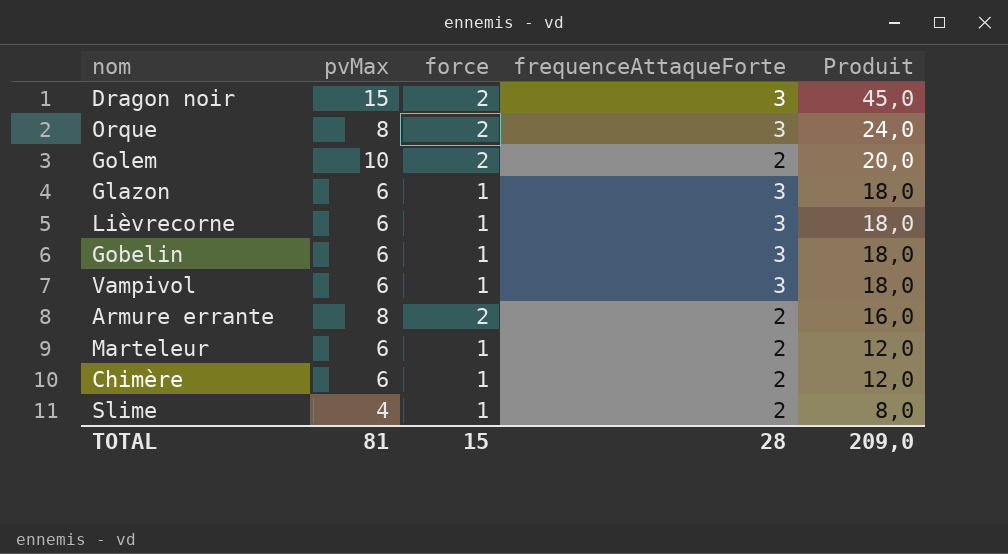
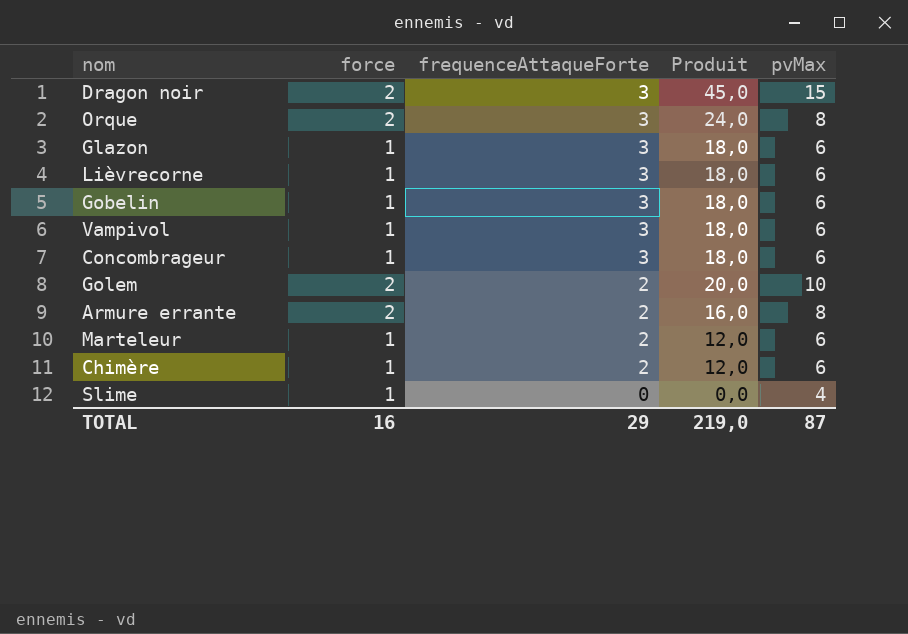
row order: Produit descending -> frequenceAttaqueForte descending
column pvMax | position: 2 -> 5
row Concombrageur: none -> 1 | 3 | 18,0 | 6
Slime | frequenceAttaqueForte: 2 -> 0
Slime | Produit: 8,0 -> 0,0
TOTAL | force: 15 -> 16
TOTAL | frequenceAttaqueForte: 28 -> 29
TOTAL | Produit: 209,0 -> 219,0
TOTAL | pvMax: 81 -> 87

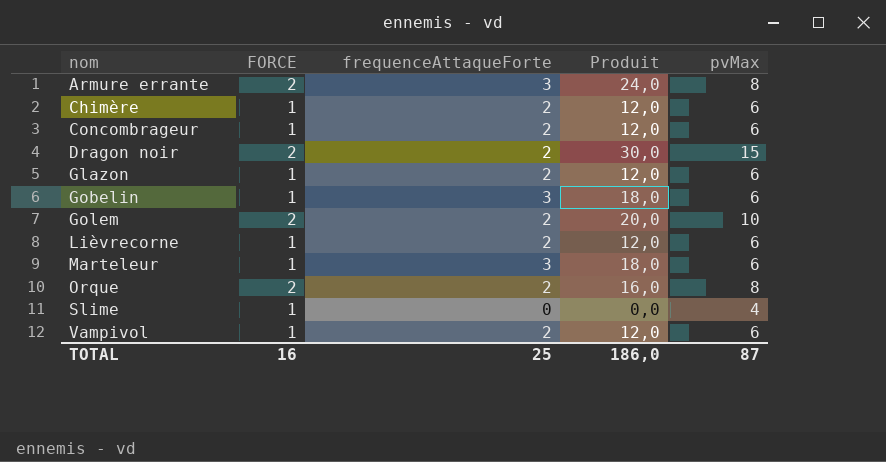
row order: frequenceAttaqueForte descending -> nom ascending
column name: force -> FORCE
Armure errante | frequenceAttaqueForte: 2 -> 3
Armure errante | Produit: 16,0 -> 24,0
Concombrageur | frequenceAttaqueForte: 3 -> 2
Concombrageur | Produit: 18,0 -> 12,0
Dragon noir | frequenceAttaqueForte: 3 -> 2
Dragon noir | Produit: 45,0 -> 30,0
Glazon | frequenceAttaqueForte: 3 -> 2
Glazon | Produit: 18,0 -> 12,0
Lièvrecorne | frequenceAttaqueForte: 3 -> 2
Lièvrecorne | Produit: 18,0 -> 12,0
Marteleur | frequenceAttaqueForte: 2 -> 3
Marteleur | Produit: 12,0 -> 18,0
Orque | frequenceAttaqueForte: 3 -> 2
Orque | Produit: 24,0 -> 16,0
Vampivol | frequenceAttaqueForte: 3 -> 2
Vampivol | Produit: 18,0 -> 12,0
TOTAL | frequenceAttaqueForte: 29 -> 25
TOTAL | Produit: 219,0 -> 186,0

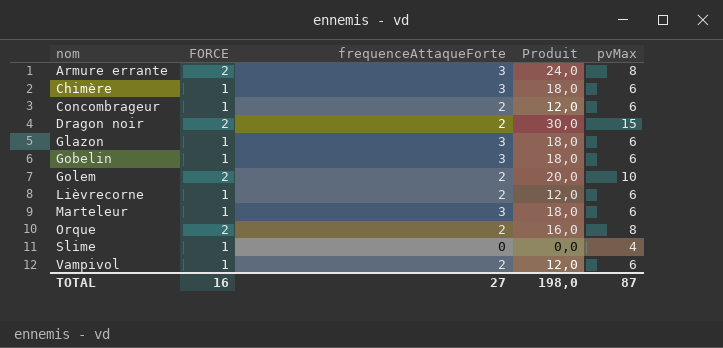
Chimère | frequenceAttaqueForte: 2 -> 3
Chimère | Produit: 12,0 -> 18,0
Glazon | frequenceAttaqueForte: 2 -> 3
Glazon | Produit: 12,0 -> 18,0
TOTAL | frequenceAttaqueForte: 25 -> 27
TOTAL | Produit: 186,0 -> 198,0

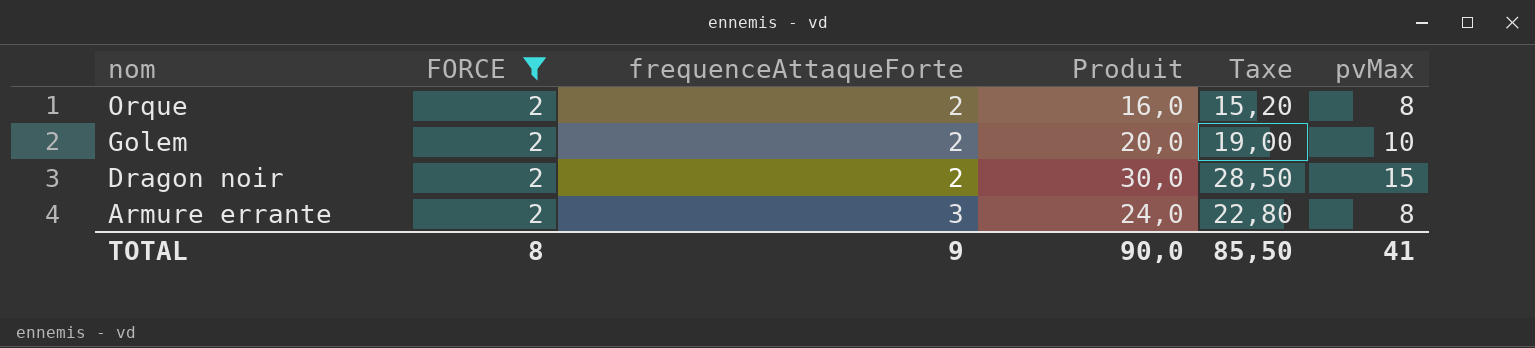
filter: none -> FORCE = 2
row order: nom ascending -> nom descending
column Taxe | formula: none -> [Produit] * 0,95
TOTAL | FORCE: 16 -> 8
TOTAL | frequenceAttaqueForte: 27 -> 9
TOTAL | Produit: 198,0 -> 90,0
TOTAL | pvMax: 87 -> 41

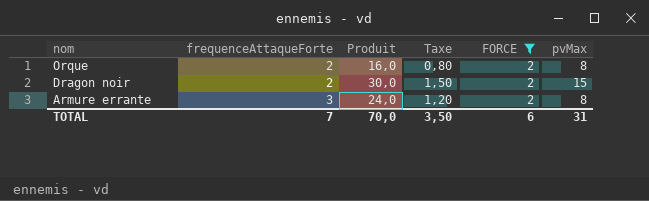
column Taxe | formula: [Produit] * 0,95 -> [Produit] * 0,05
column FORCE | position: 2 -> 5
row Golem: 2 | 2 | 20,0 | 19,00 | 10 -> none
TOTAL | frequenceAttaqueForte: 9 -> 7
TOTAL | Produit: 90,0 -> 70,0
TOTAL | Taxe: 85,50 -> 3,50
TOTAL | FORCE: 8 -> 6
TOTAL | pvMax: 41 -> 31

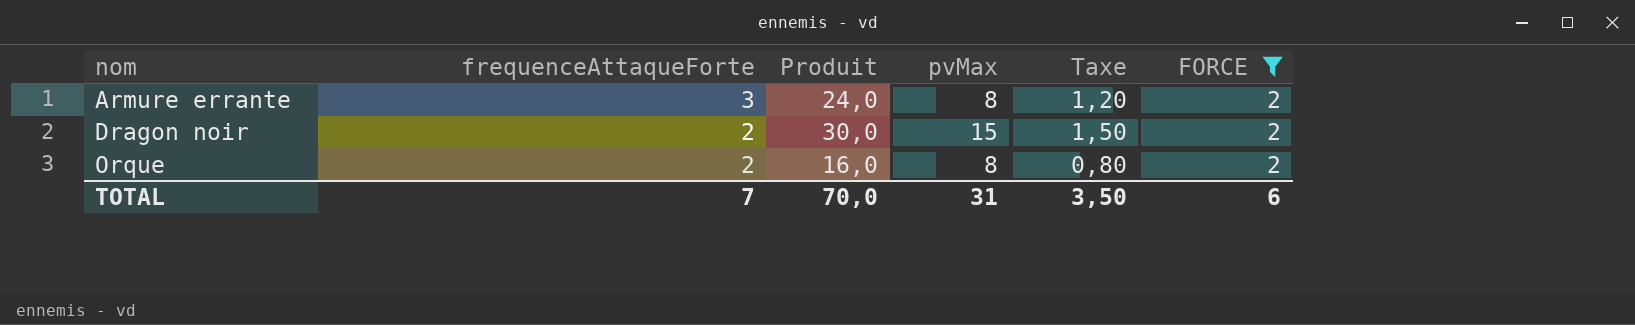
row order: nom descending -> nom ascending
column pvMax | position: 6 -> 4

